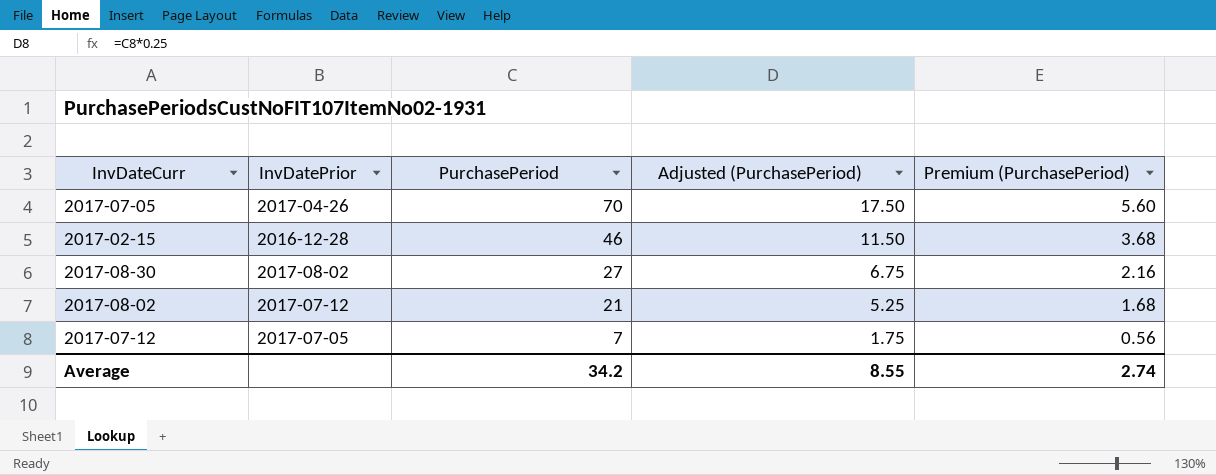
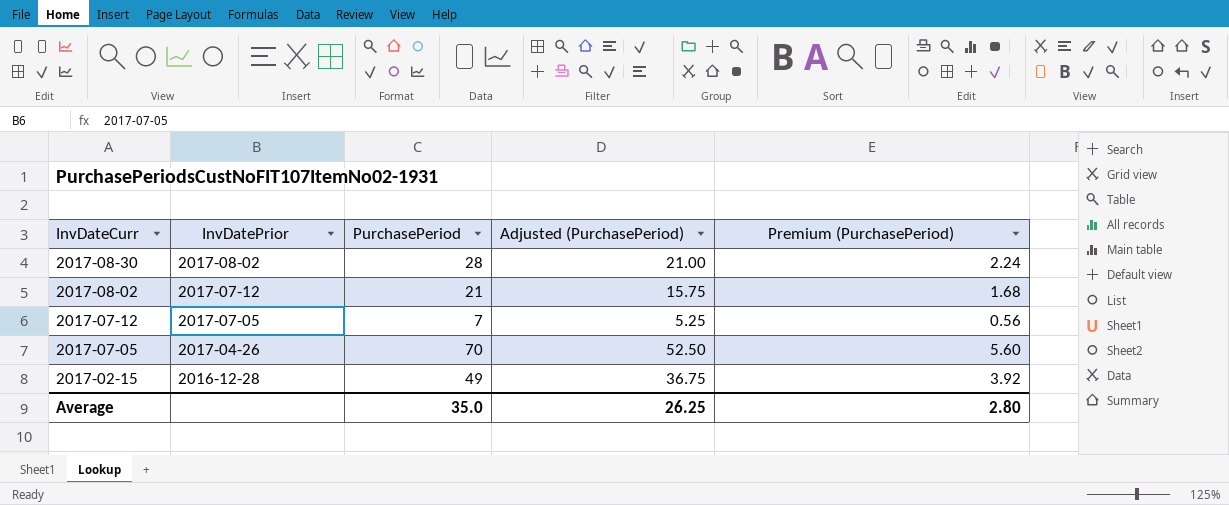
row order: PurchasePeriod descending -> InvDateCurr descending
column Adjusted (PurchasePeriod) | formula: [PurchasePeriod] * 0.25 -> [PurchasePeriod] * 0.75
2017-08-30 | PurchasePeriod: 27 -> 28
2017-08-30 | Premium (PurchasePeriod): 2.16 -> 2.24
2017-02-15 | PurchasePeriod: 46 -> 49
2017-02-15 | Premium (PurchasePeriod): 3.68 -> 3.92
Average | PurchasePeriod: 34.2 -> 35.0
Average | Adjusted (PurchasePeriod): 8.55 -> 26.25
Average | Premium (PurchasePeriod): 2.74 -> 2.80

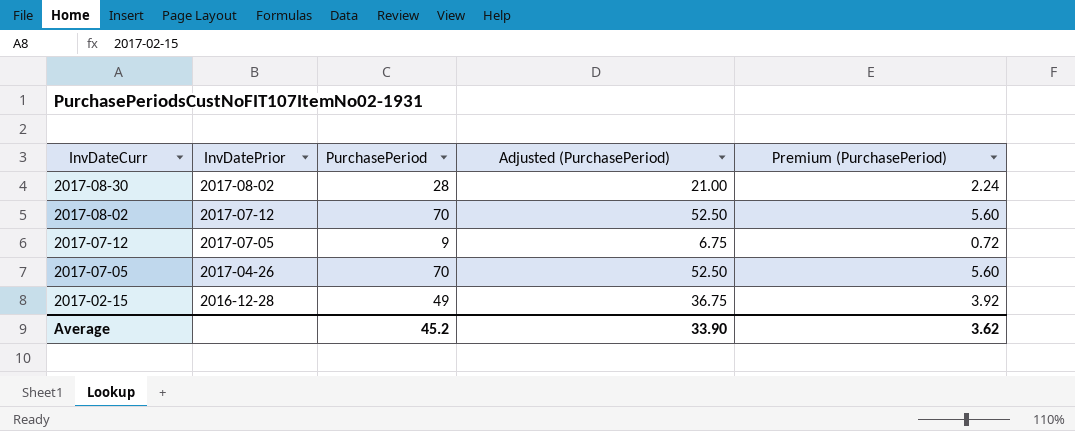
2017-08-02 | PurchasePeriod: 21 -> 70
2017-08-02 | Adjusted (PurchasePeriod): 15.75 -> 52.50
2017-08-02 | Premium (PurchasePeriod): 1.68 -> 5.60
2017-07-12 | PurchasePeriod: 7 -> 9
2017-07-12 | Adjusted (PurchasePeriod): 5.25 -> 6.75
2017-07-12 | Premium (PurchasePeriod): 0.56 -> 0.72
Average | PurchasePeriod: 35.0 -> 45.2
Average | Adjusted (PurchasePeriod): 26.25 -> 33.90
Average | Premium (PurchasePeriod): 2.80 -> 3.62

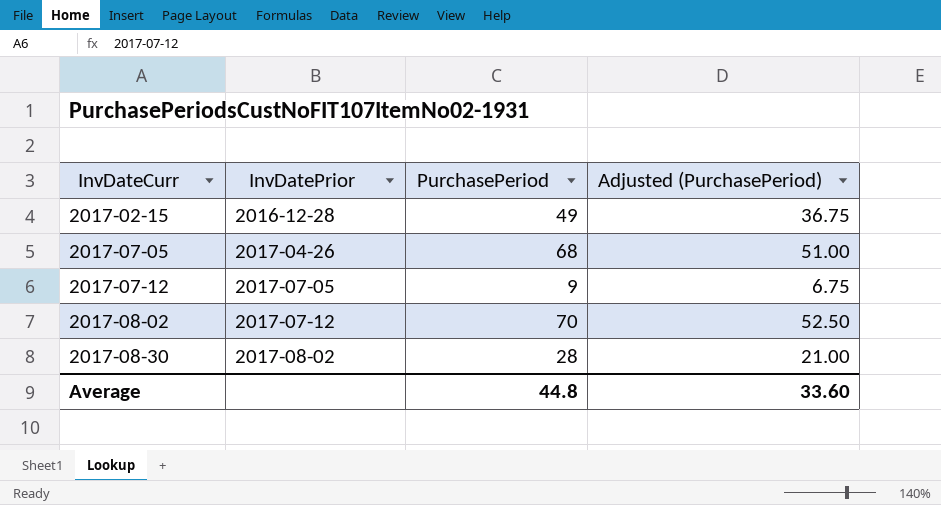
row order: InvDateCurr descending -> InvDateCurr ascending
column Premium (PurchasePeriod) | formula: [PurchasePeriod] * 0.08 -> none
2017-07-05 | PurchasePeriod: 70 -> 68
2017-07-05 | Adjusted (PurchasePeriod): 52.50 -> 51.00
Average | PurchasePeriod: 45.2 -> 44.8
Average | Adjusted (PurchasePeriod): 33.90 -> 33.60

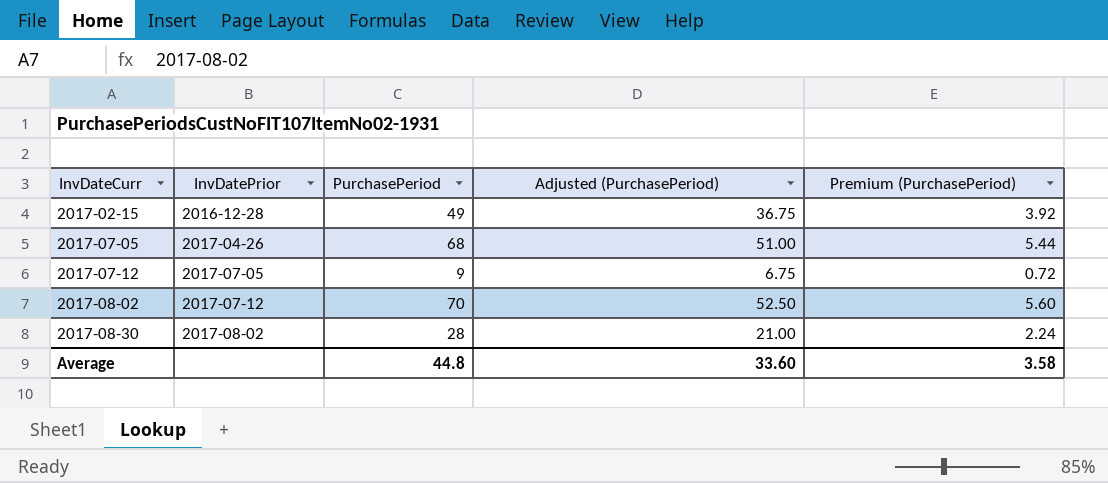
column Premium (PurchasePeriod) | formula: none -> [PurchasePeriod] * 0.08

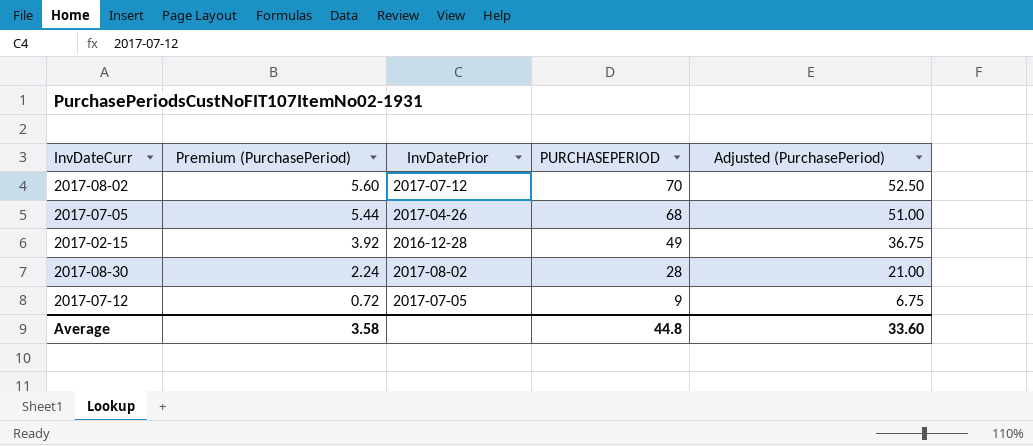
row order: InvDateCurr ascending -> Premium (PurchasePeriod) descending
column Premium (PurchasePeriod) | position: 5 -> 2
column name: PurchasePeriod -> PURCHASEPERIOD

